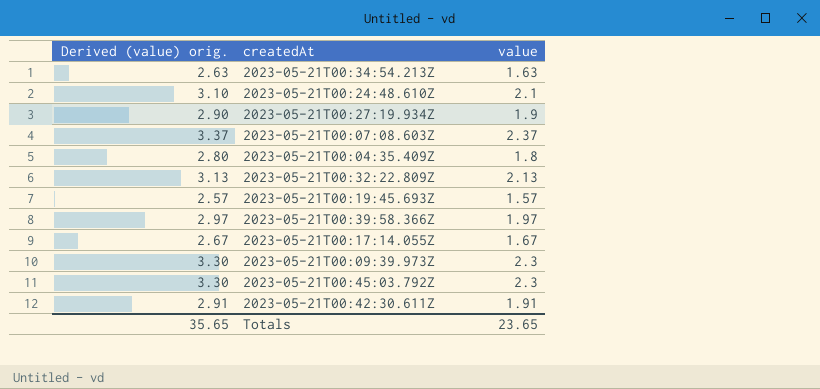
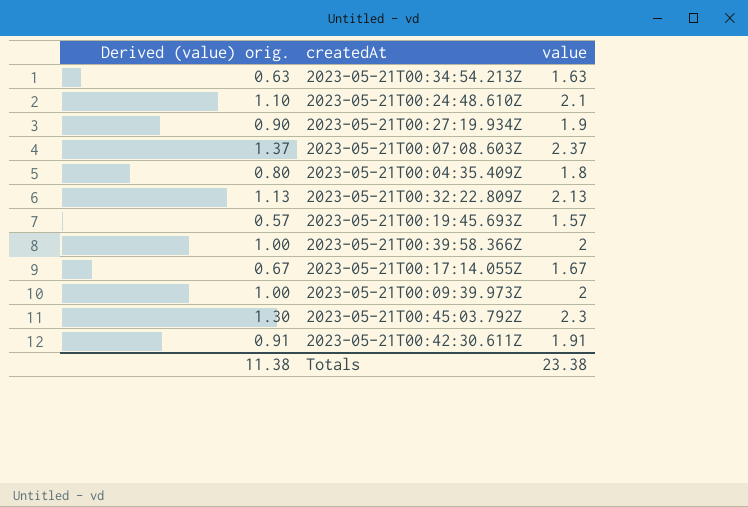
column Derived (value) orig. | formula: [value] + 1 -> [value] - 1
2023-05-21T00:39:58.366Z | value: 1.97 -> 2
2023-05-21T00:09:39.973Z | value: 2.3 -> 2
Totals | Derived (value) orig.: 35.65 -> 11.38
Totals | value: 23.65 -> 23.38

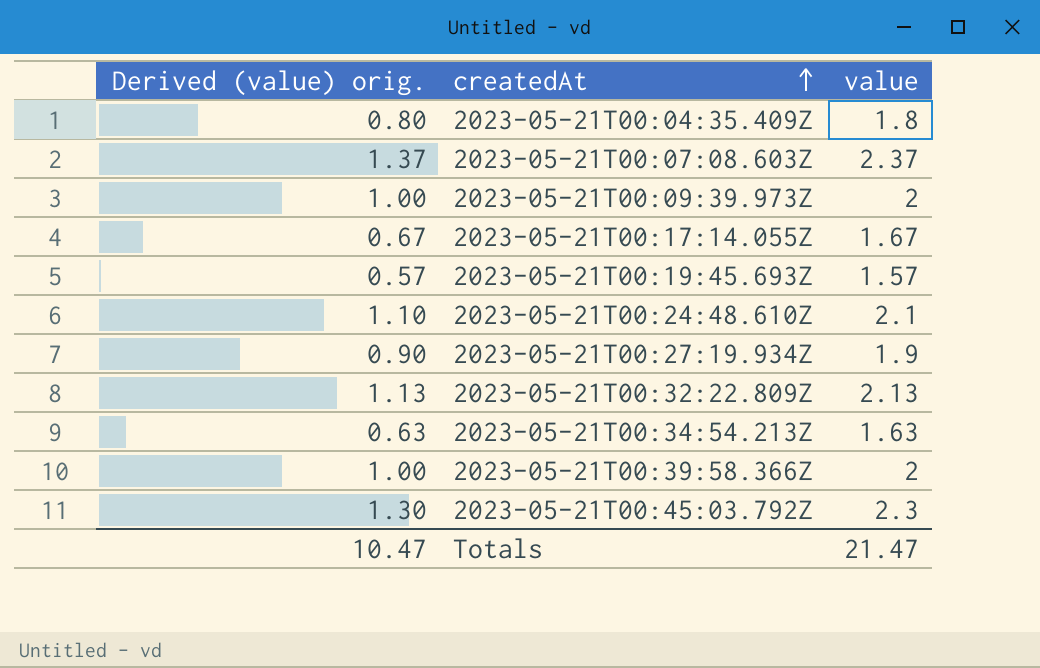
row order: none -> createdAt ascending
row 2023-05-21T00:42:30.611Z: 0.91 | 1.91 -> none
Totals | Derived (value) orig.: 11.38 -> 10.47
Totals | value: 23.38 -> 21.47

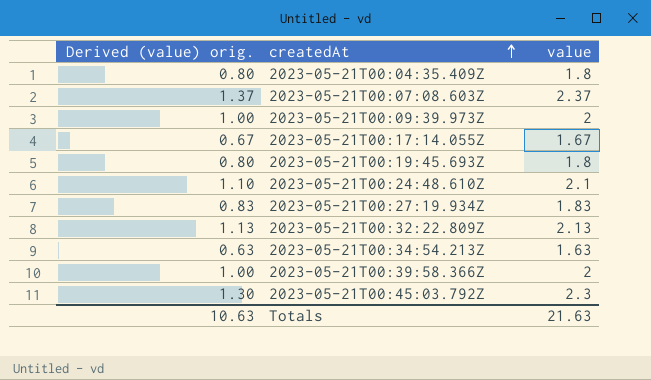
2023-05-21T00:19:45.693Z | Derived (value) orig.: 0.57 -> 0.80
2023-05-21T00:19:45.693Z | value: 1.57 -> 1.8
2023-05-21T00:27:19.934Z | Derived (value) orig.: 0.90 -> 0.83
2023-05-21T00:27:19.934Z | value: 1.9 -> 1.83
Totals | Derived (value) orig.: 10.47 -> 10.63
Totals | value: 21.47 -> 21.63

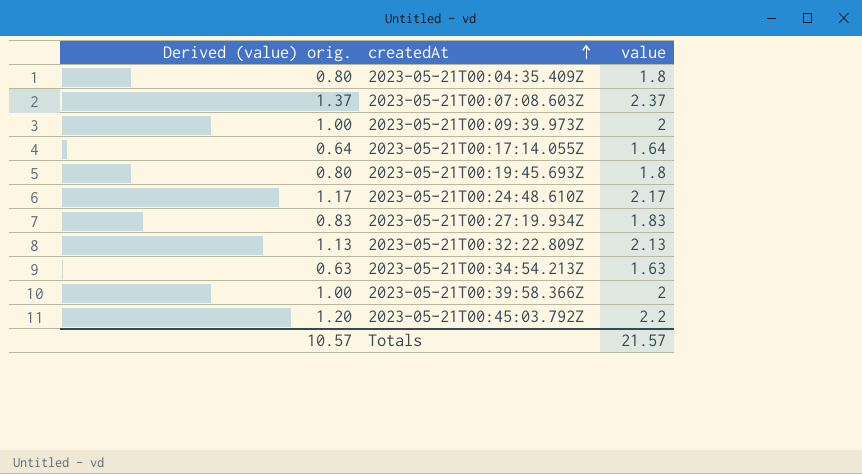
2023-05-21T00:17:14.055Z | Derived (value) orig.: 0.67 -> 0.64
2023-05-21T00:17:14.055Z | value: 1.67 -> 1.64
2023-05-21T00:24:48.610Z | Derived (value) orig.: 1.10 -> 1.17
2023-05-21T00:24:48.610Z | value: 2.1 -> 2.17
2023-05-21T00:45:03.792Z | Derived (value) orig.: 1.30 -> 1.20
2023-05-21T00:45:03.792Z | value: 2.3 -> 2.2
Totals | Derived (value) orig.: 10.63 -> 10.57
Totals | value: 21.63 -> 21.57

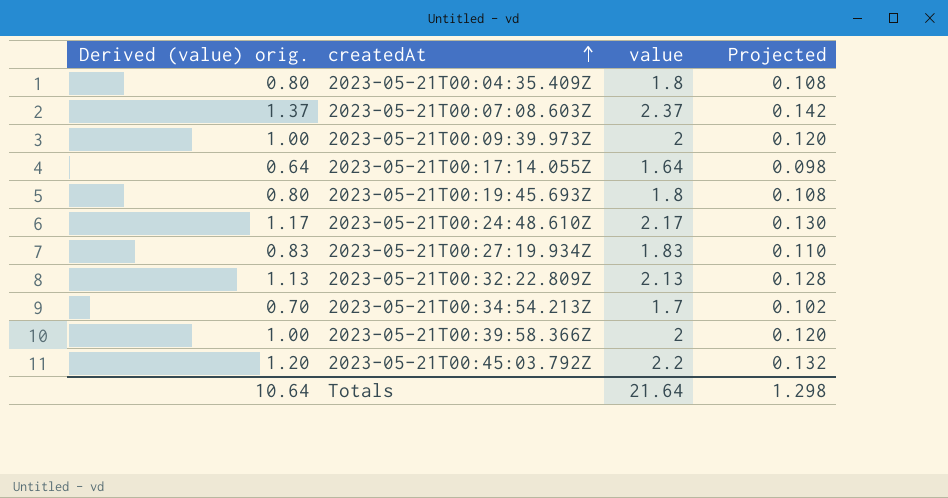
column Projected | formula: none -> [value] * 0.06
2023-05-21T00:34:54.213Z | Derived (value) orig.: 0.63 -> 0.70
2023-05-21T00:34:54.213Z | value: 1.63 -> 1.7
Totals | Derived (value) orig.: 10.57 -> 10.64
Totals | value: 21.57 -> 21.64

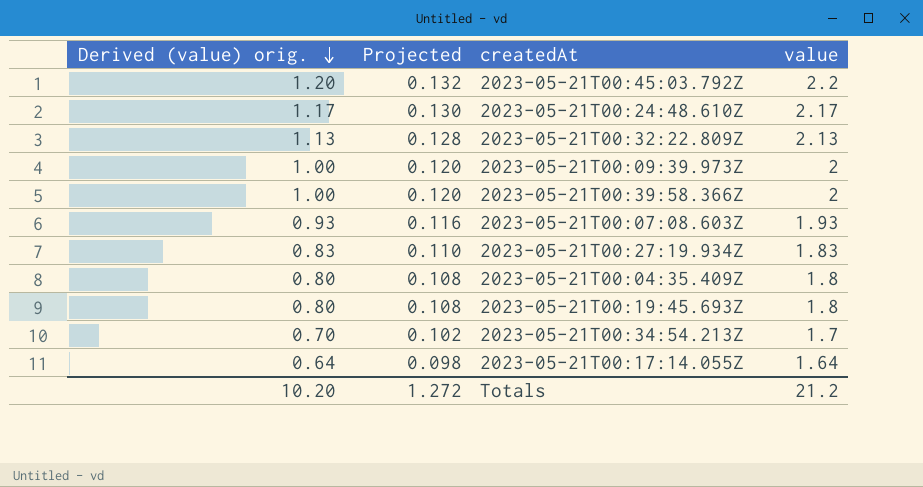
row order: createdAt ascending -> Derived (value) orig. descending
column Projected | position: 4 -> 2
2023-05-21T00:07:08.603Z | Derived (value) orig.: 1.37 -> 0.93
2023-05-21T00:07:08.603Z | Projected: 0.142 -> 0.116
2023-05-21T00:07:08.603Z | value: 2.37 -> 1.93
Totals | Derived (value) orig.: 10.64 -> 10.20
Totals | Projected: 1.298 -> 1.272
Totals | value: 21.64 -> 21.2

